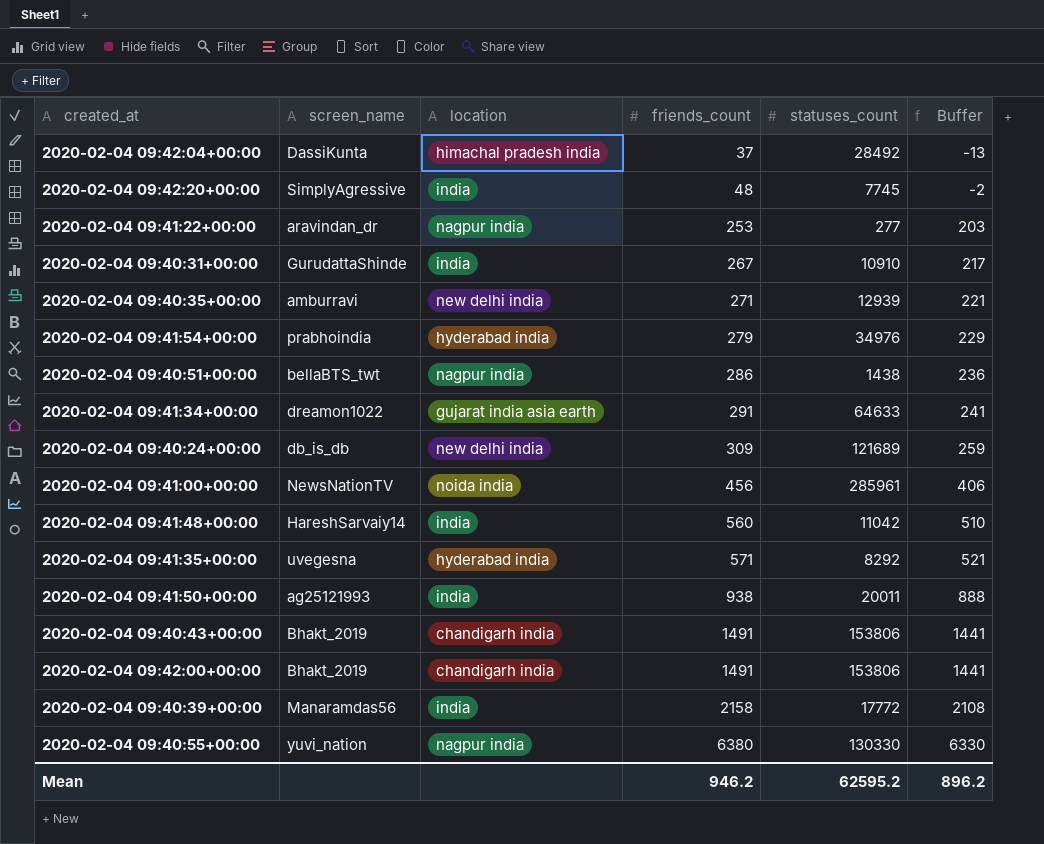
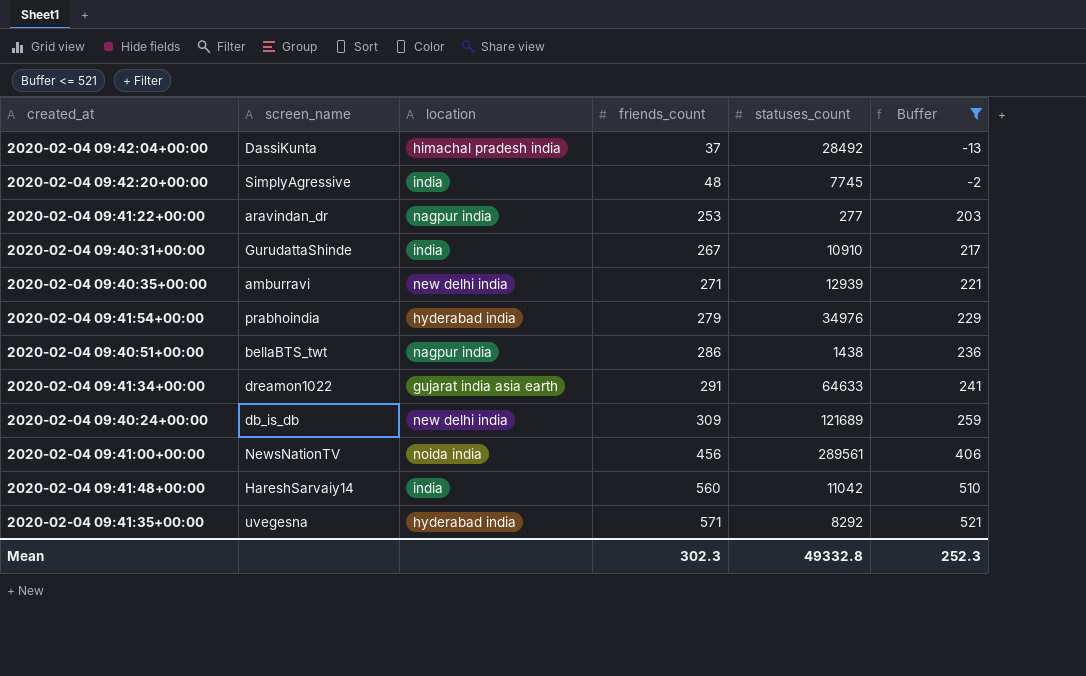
filter: none -> Buffer <= 521
2020-02-04 09:41:00+00:00 | statuses_count: 285961 -> 289561
Mean | friends_count: 946.2 -> 302.3
Mean | statuses_count: 62595.2 -> 49332.8
Mean | Buffer: 896.2 -> 252.3

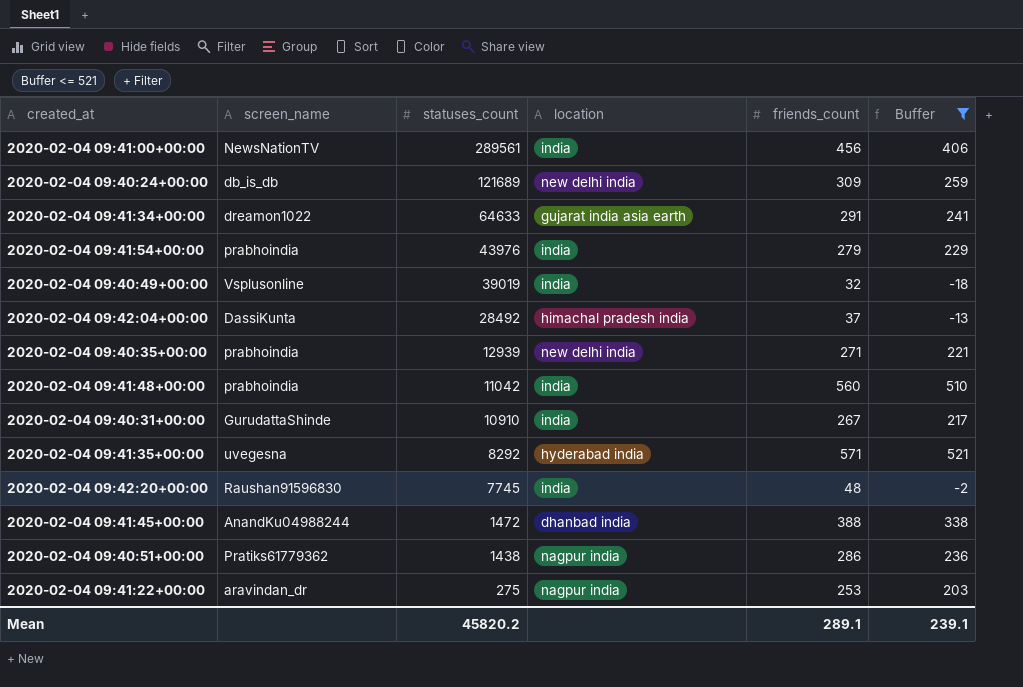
row order: friends_count ascending -> statuses_count descending
column statuses_count | position: 5 -> 3
2020-02-04 09:41:00+00:00 | location: noida india -> india
2020-02-04 09:41:54+00:00 | statuses_count: 34976 -> 43976
2020-02-04 09:41:54+00:00 | location: hyderabad india -> india
row 2020-02-04 09:40:49+00:00: none -> Vsplusonline | 39019 | india | 32 | -18
2020-02-04 09:40:35+00:00 | screen_name: amburravi -> prabhoindia
2020-02-04 09:41:48+00:00 | screen_name: HareshSarvaiy14 -> prabhoindia
2020-02-04 09:42:20+00:00 | screen_name: SimplyAgressive -> Raushan91596830
row 2020-02-04 09:41:45+00:00: none -> AnandKu04988244 | 1472 | dhanbad india | 388 | 338
2020-02-04 09:40:51+00:00 | screen_name: bellaBTS_twt -> Pratiks61779362
2020-02-04 09:41:22+00:00 | statuses_count: 277 -> 275
Mean | statuses_count: 49332.8 -> 45820.2
Mean | friends_count: 302.3 -> 289.1
Mean | Buffer: 252.3 -> 239.1

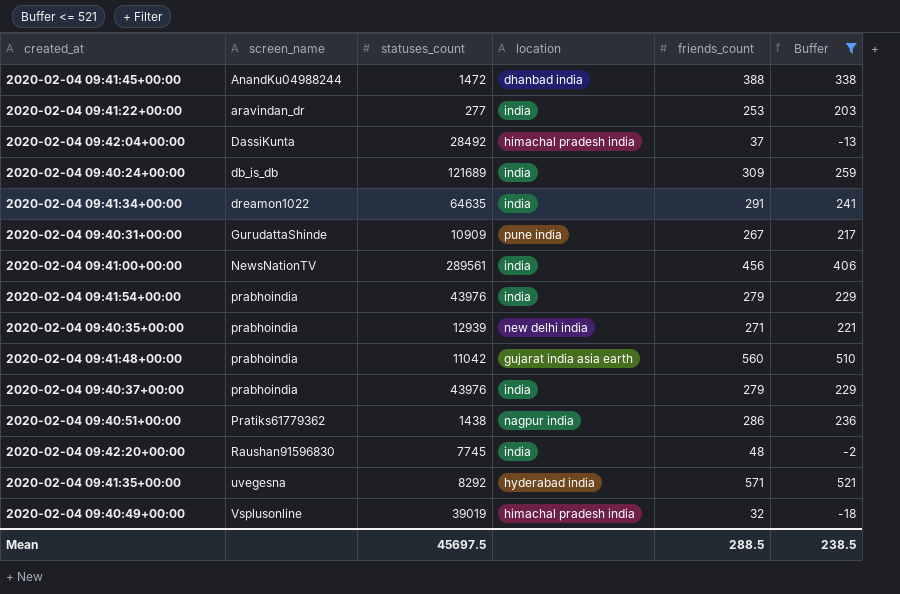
row order: statuses_count descending -> screen_name ascending
2020-02-04 09:41:22+00:00 | statuses_count: 275 -> 277
2020-02-04 09:41:22+00:00 | location: nagpur india -> india
2020-02-04 09:40:24+00:00 | location: new delhi india -> india
2020-02-04 09:41:34+00:00 | statuses_count: 64633 -> 64635
2020-02-04 09:41:34+00:00 | location: gujarat india asia earth -> india
2020-02-04 09:40:31+00:00 | statuses_count: 10910 -> 10909
2020-02-04 09:40:31+00:00 | location: india -> pune india
2020-02-04 09:41:48+00:00 | location: india -> gujarat india asia earth
row 2020-02-04 09:40:37+00:00: none -> prabhoindia | 43976 | india | 279 | 229
2020-02-04 09:40:49+00:00 | location: india -> himachal pradesh india
Mean | statuses_count: 45820.2 -> 45697.5
Mean | friends_count: 289.1 -> 288.5
Mean | Buffer: 239.1 -> 238.5

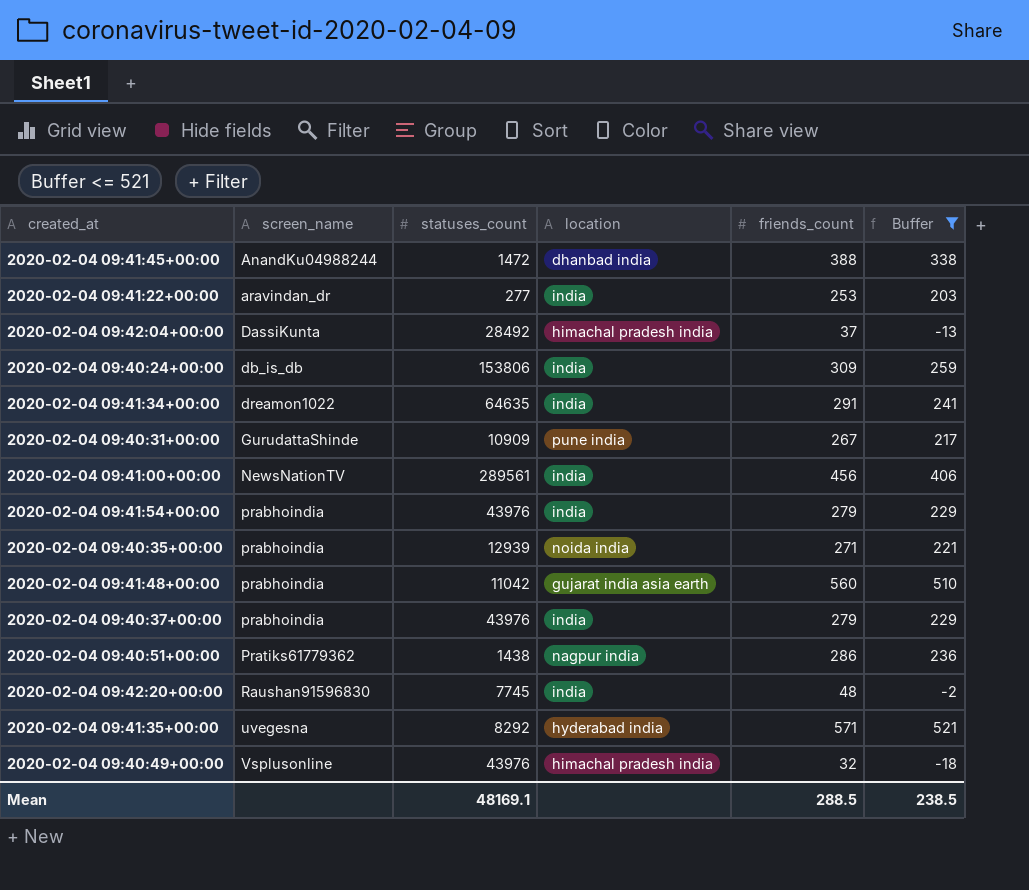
2020-02-04 09:40:24+00:00 | statuses_count: 121689 -> 153806
2020-02-04 09:40:35+00:00 | location: new delhi india -> noida india
2020-02-04 09:40:49+00:00 | statuses_count: 39019 -> 43976
Mean | statuses_count: 45697.5 -> 48169.1

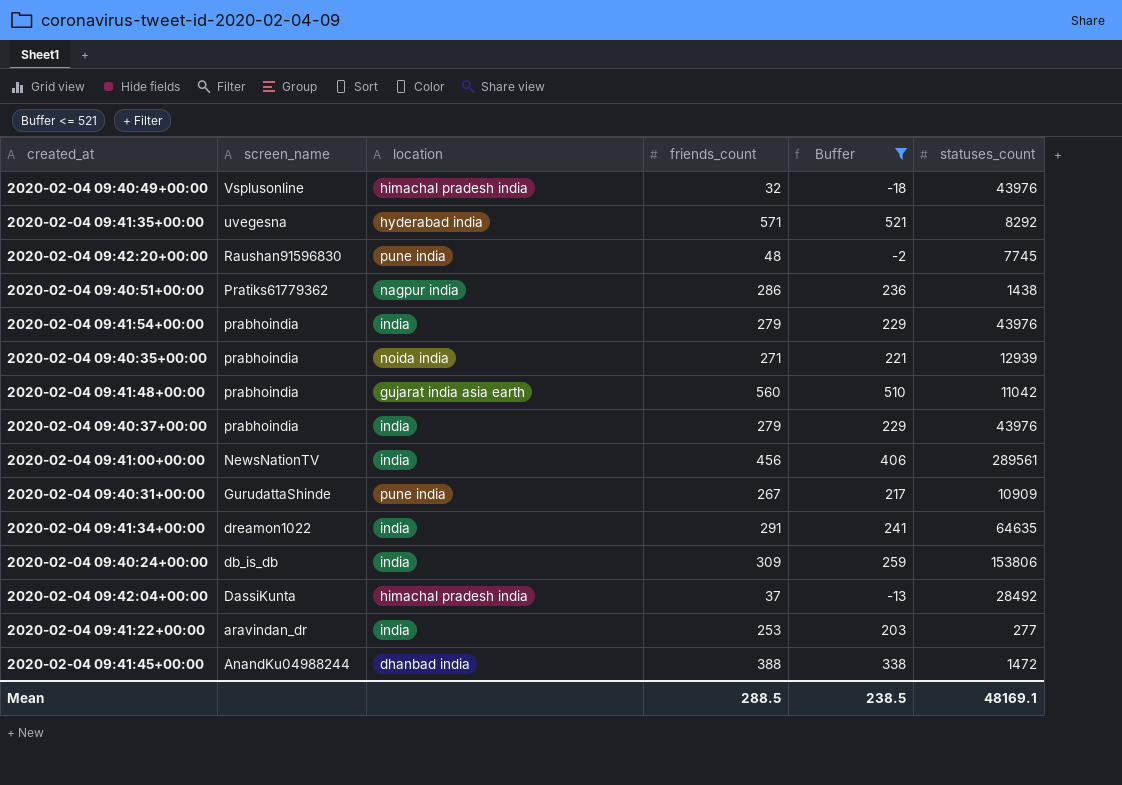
row order: screen_name ascending -> screen_name descending
column statuses_count | position: 3 -> 6
2020-02-04 09:42:20+00:00 | location: india -> pune india

